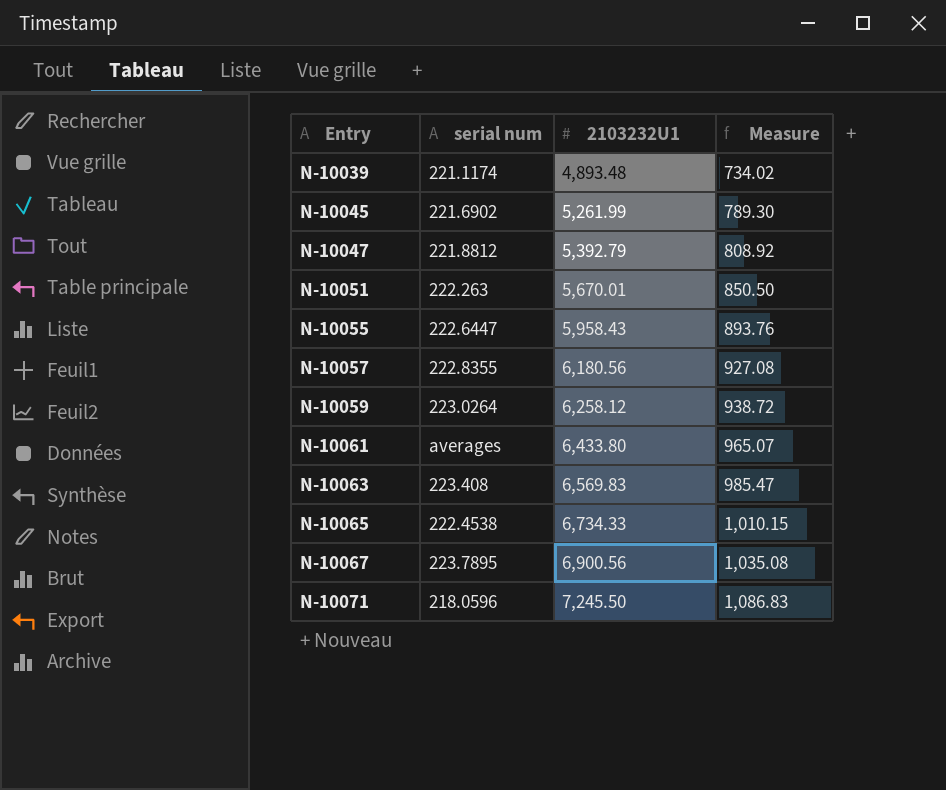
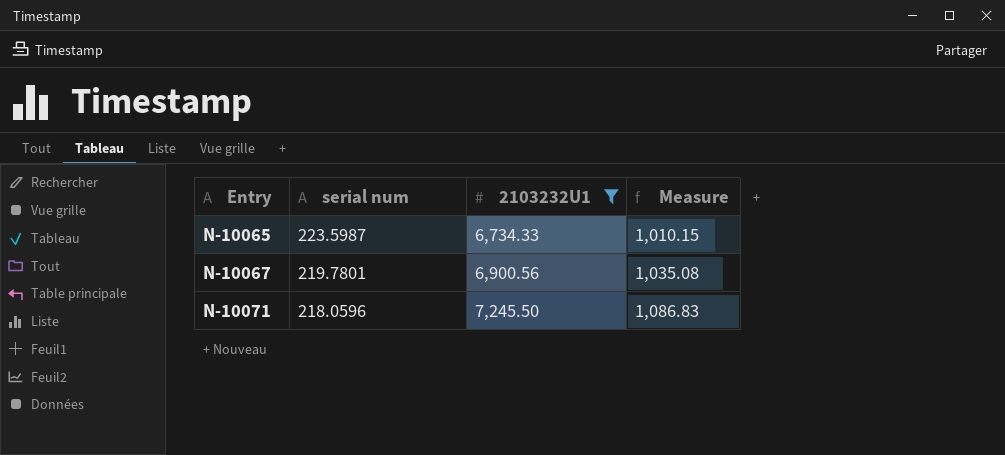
filter: none -> 2103232U1 >= 6,734.33
N-10065 | serial num: 222.4538 -> 223.5987
N-10067 | serial num: 223.7895 -> 219.7801

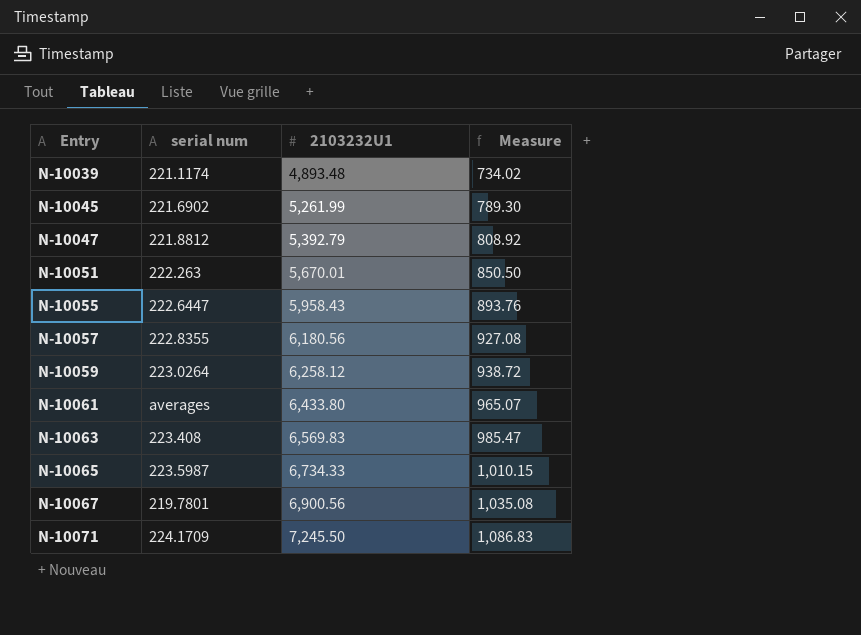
filter: 2103232U1 >= 6,734.33 -> none
N-10071 | serial num: 218.0596 -> 224.1709

